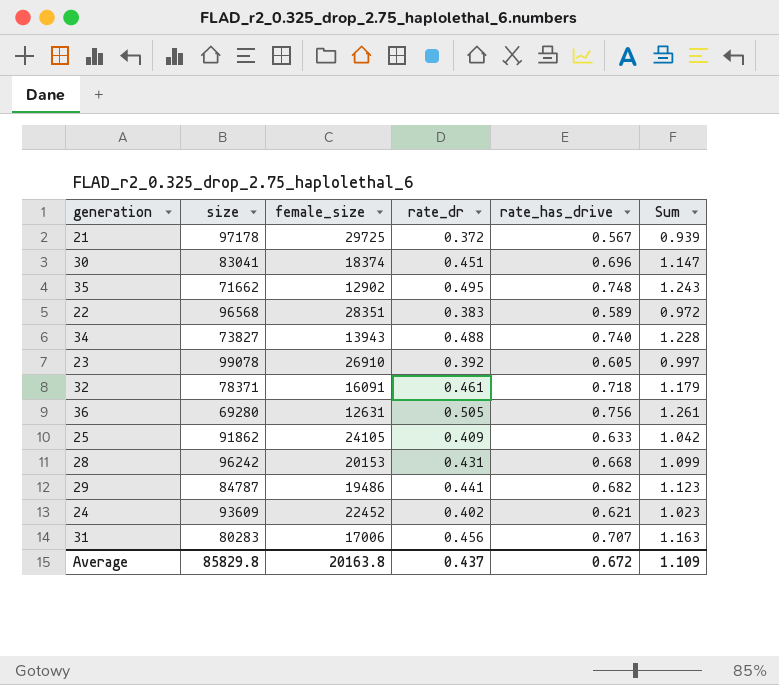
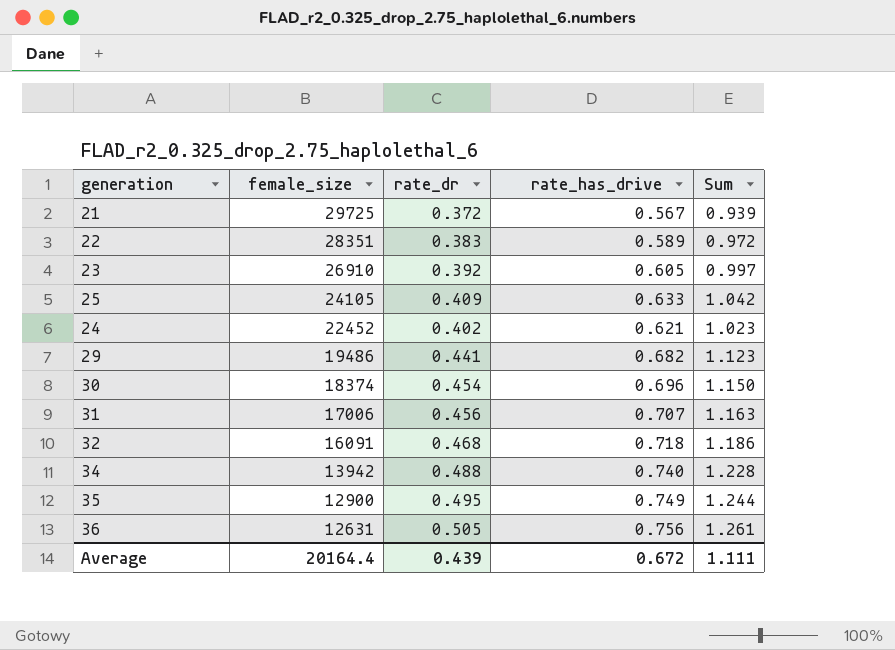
row order: none -> female_size descending
column size | position: 2 -> none
row 28: 96242 | 20153 | 0.431 | 0.668 | 1.099 -> none
30 | rate_dr: 0.451 -> 0.454
30 | Sum: 1.147 -> 1.150
32 | rate_dr: 0.461 -> 0.468
32 | Sum: 1.179 -> 1.186
34 | female_size: 13943 -> 13942
35 | female_size: 12902 -> 12900
35 | rate_has_drive: 0.748 -> 0.749
35 | Sum: 1.243 -> 1.244
Average | female_size: 20163.8 -> 20164.4
Average | rate_dr: 0.437 -> 0.439
Average | Sum: 1.109 -> 1.111

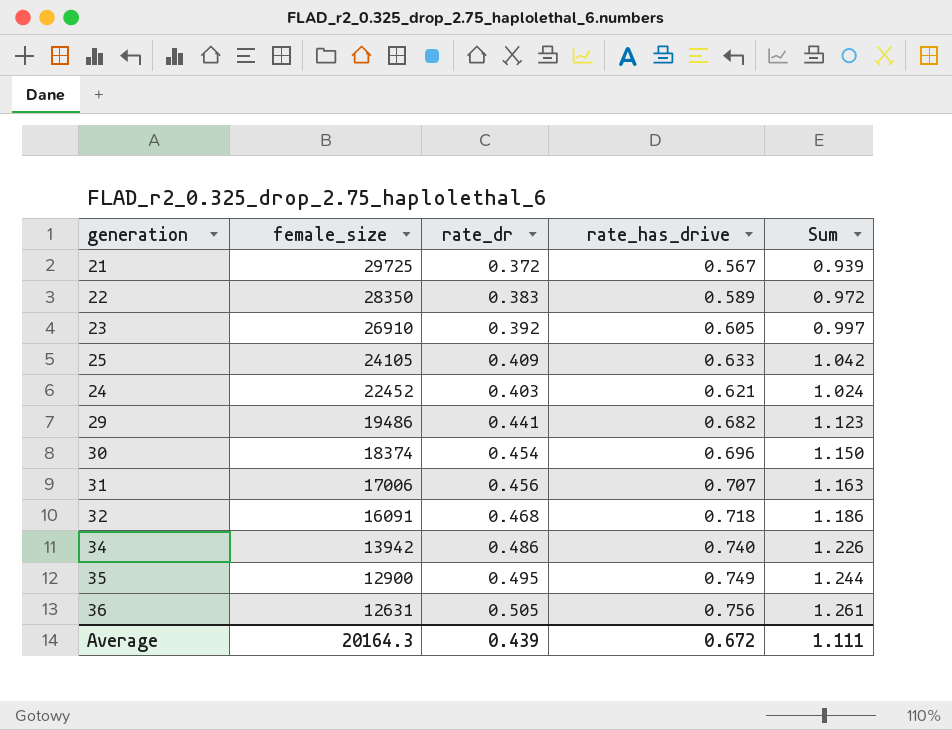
22 | female_size: 28351 -> 28350
24 | rate_dr: 0.402 -> 0.403
24 | Sum: 1.023 -> 1.024
34 | rate_dr: 0.488 -> 0.486
34 | Sum: 1.228 -> 1.226
Average | female_size: 20164.4 -> 20164.3

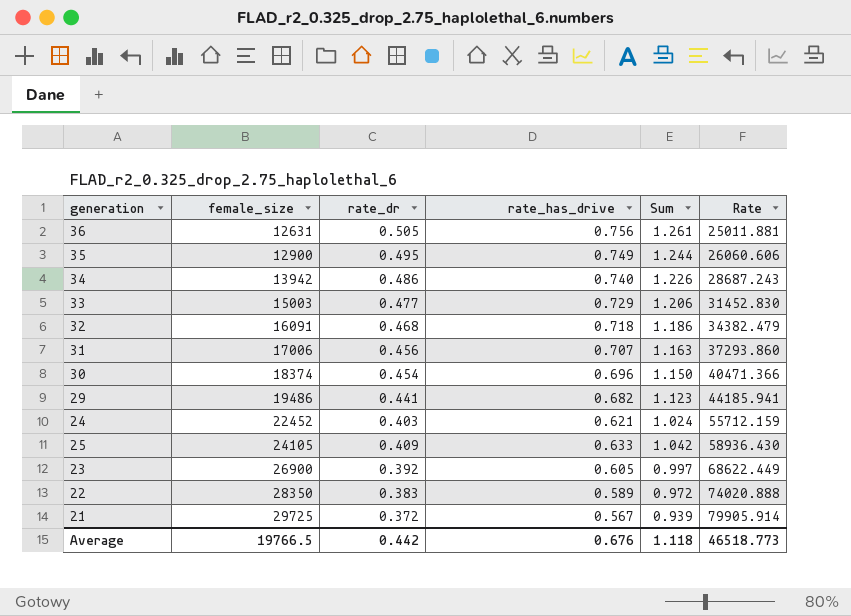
row order: female_size descending -> female_size ascending
column Rate | formula: none -> [female_size] / [rate_dr]
row 33: none -> 15003 | 0.477 | 0.729 | 1.206 | 31452.830
23 | female_size: 26910 -> 26900
Average | female_size: 20164.3 -> 19766.5
Average | rate_dr: 0.439 -> 0.442
Average | rate_has_drive: 0.672 -> 0.676
Average | Sum: 1.111 -> 1.118

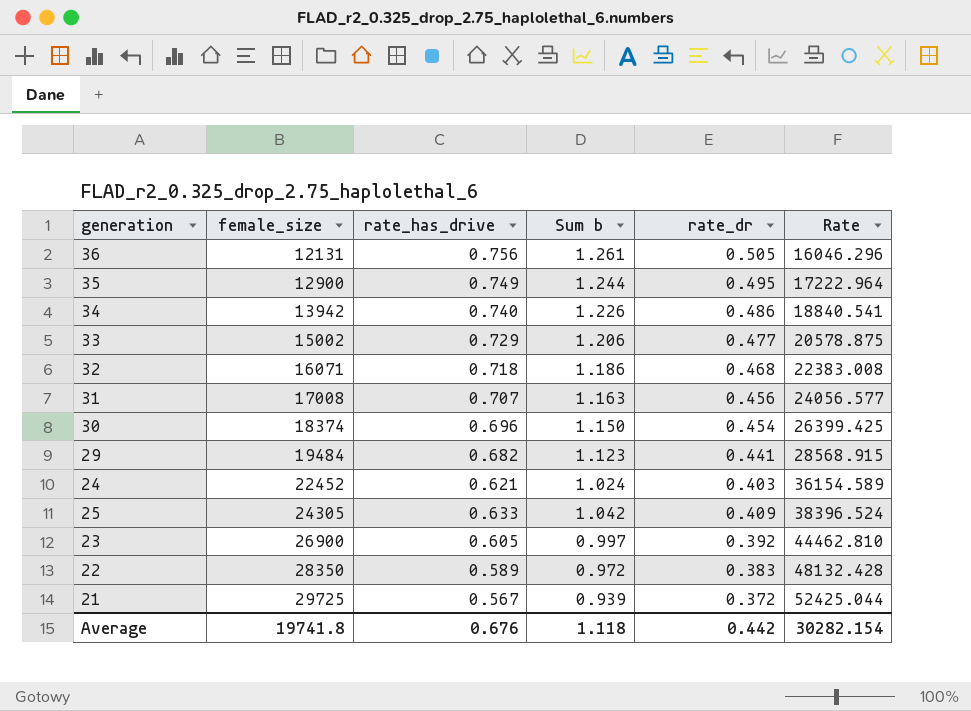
column name: Sum -> Sum b
column rate_dr | position: 3 -> 5
column Rate | formula: [female_size] / [rate_dr] -> [female_size] / [rate_has_drive]
36 | female_size: 12631 -> 12131
33 | female_size: 15003 -> 15002
32 | female_size: 16091 -> 16071
31 | female_size: 17006 -> 17008
29 | female_size: 19486 -> 19484
25 | female_size: 24105 -> 24305
Average | female_size: 19766.5 -> 19741.8
Average | Rate: 46518.773 -> 30282.154

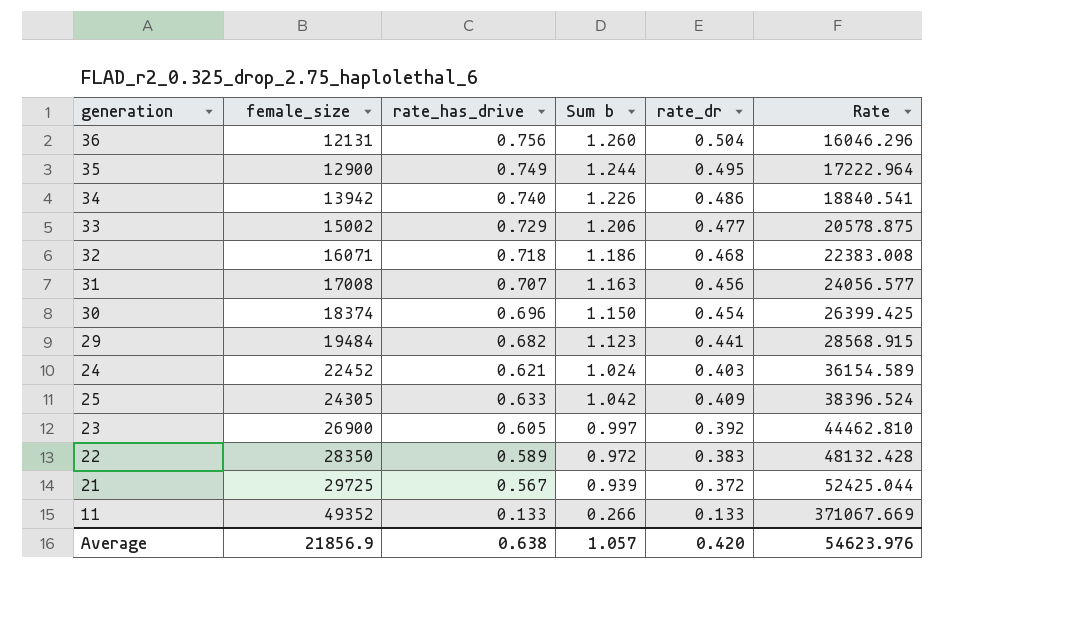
36 | Sum b: 1.261 -> 1.260
36 | rate_dr: 0.505 -> 0.504
row 11: none -> 49352 | 0.133 | 0.266 | 0.133 | 371067.669
Average | female_size: 19741.8 -> 21856.9
Average | rate_has_drive: 0.676 -> 0.638
Average | Sum b: 1.118 -> 1.057
Average | rate_dr: 0.442 -> 0.420
Average | Rate: 30282.154 -> 54623.976

